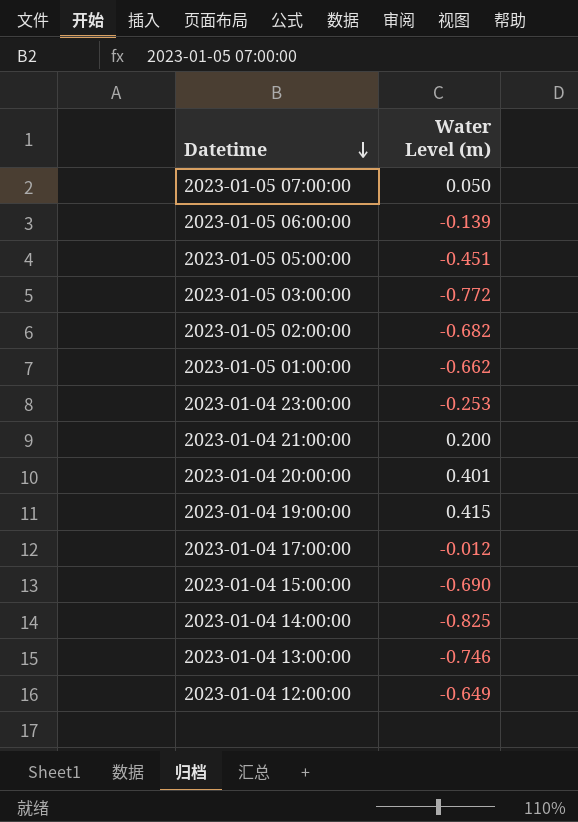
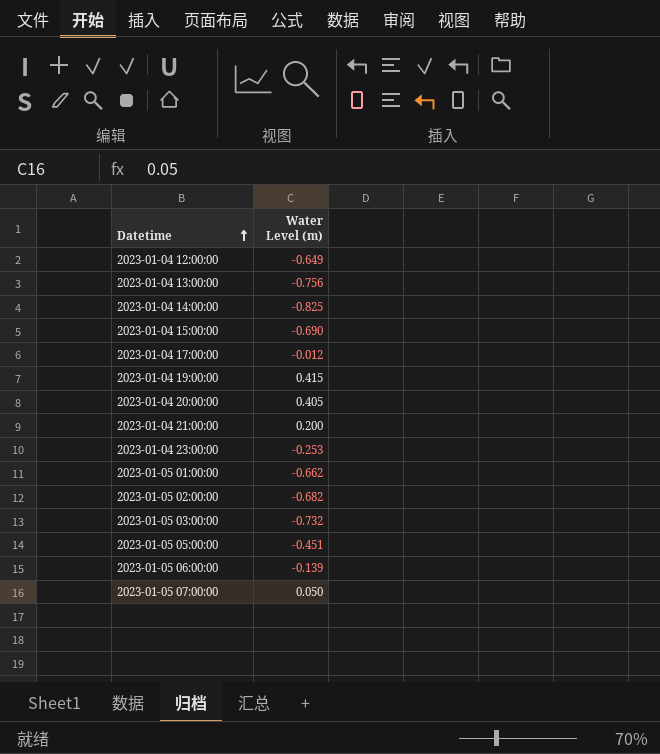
row order: Datetime descending -> Datetime ascending
2023-01-04 13:00:00 | Water Level (m): -0.746 -> -0.756
2023-01-04 20:00:00 | Water Level (m): 0.401 -> 0.405
2023-01-05 03:00:00 | Water Level (m): -0.772 -> -0.732

